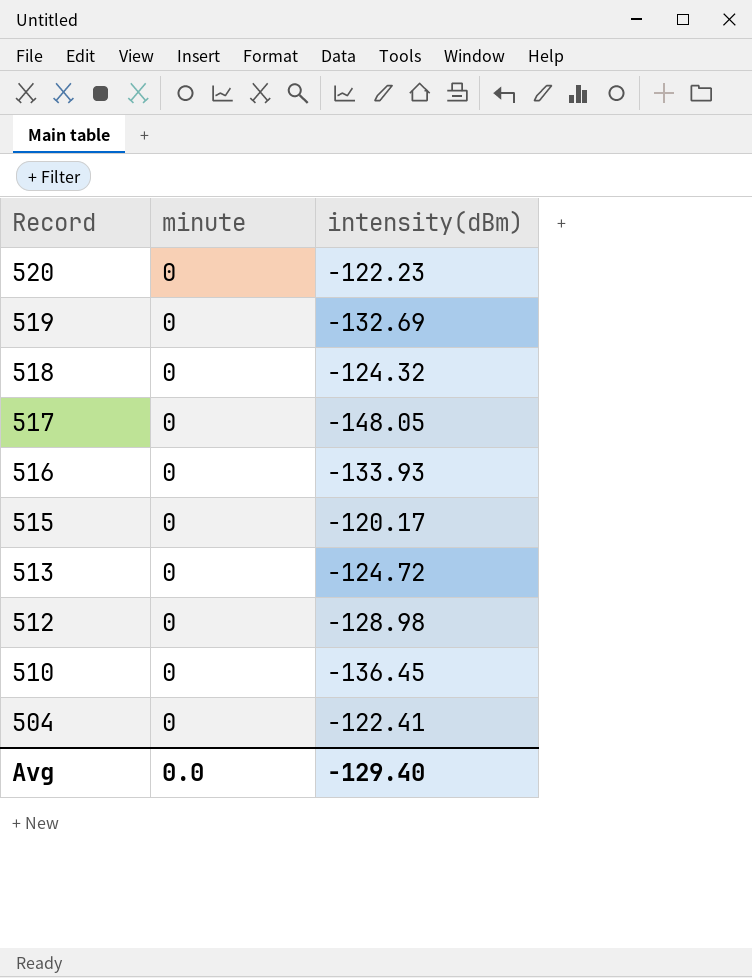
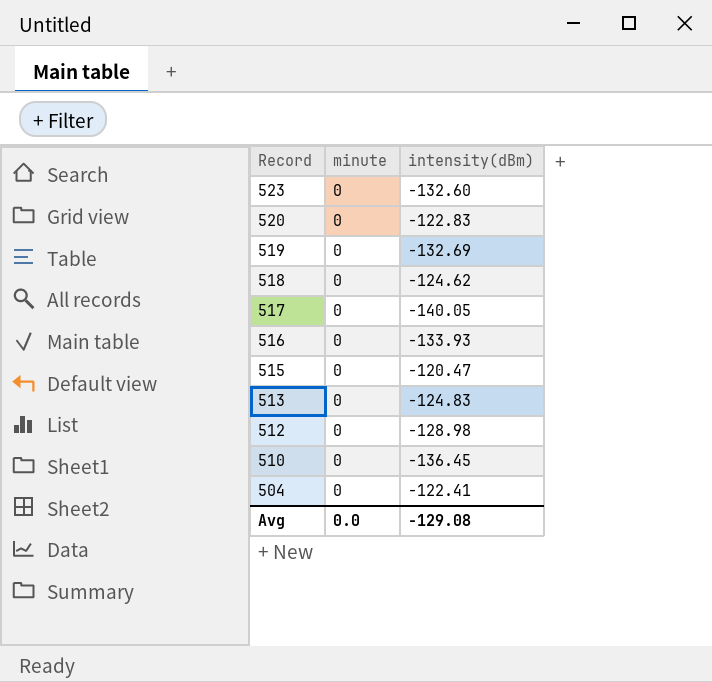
row 523: none -> 0 | -132.60
520 | intensity(dBm): -122.23 -> -122.83
518 | intensity(dBm): -124.32 -> -124.62
517 | intensity(dBm): -148.05 -> -140.05
515 | intensity(dBm): -120.17 -> -120.47
513 | intensity(dBm): -124.72 -> -124.83
Avg | intensity(dBm): -129.40 -> -129.08

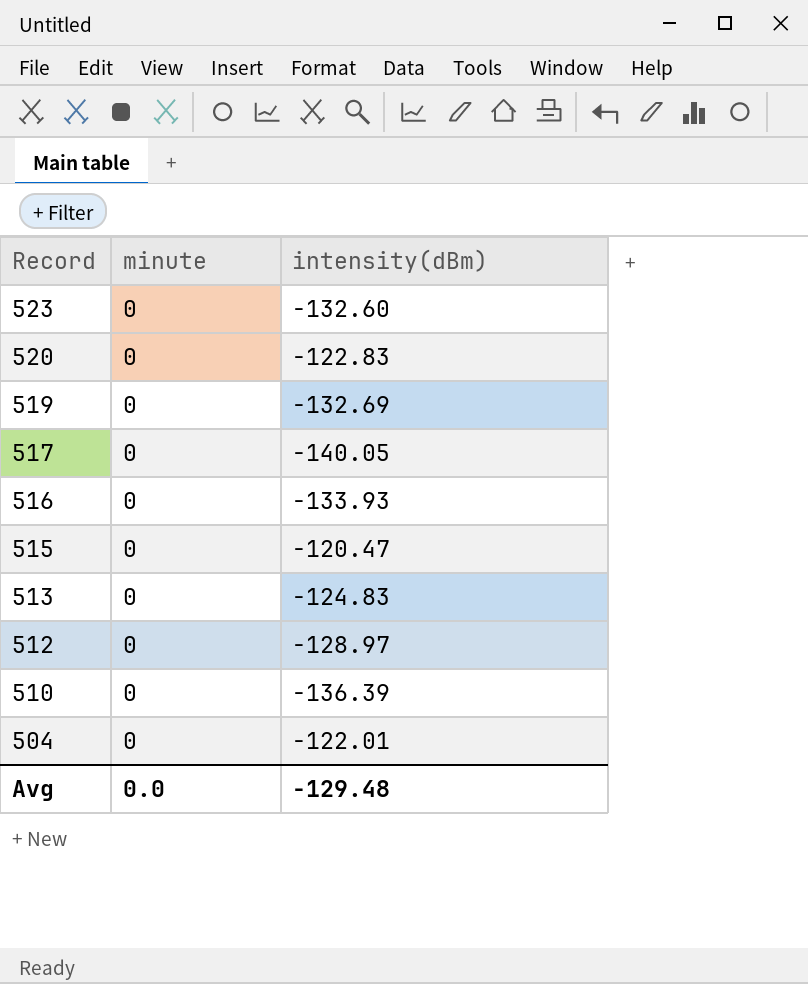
row 518: 0 | -124.62 -> none
512 | intensity(dBm): -128.98 -> -128.97
510 | intensity(dBm): -136.45 -> -136.39
504 | intensity(dBm): -122.41 -> -122.01
Avg | intensity(dBm): -129.08 -> -129.48

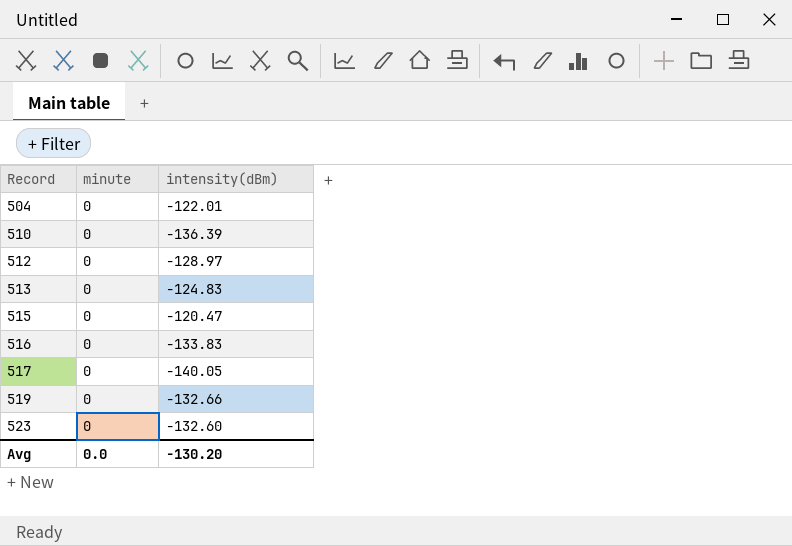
row order: Record descending -> Record ascending
row 520: 0 | -122.83 -> none
516 | intensity(dBm): -133.93 -> -133.83
519 | intensity(dBm): -132.69 -> -132.66
Avg | intensity(dBm): -129.48 -> -130.20

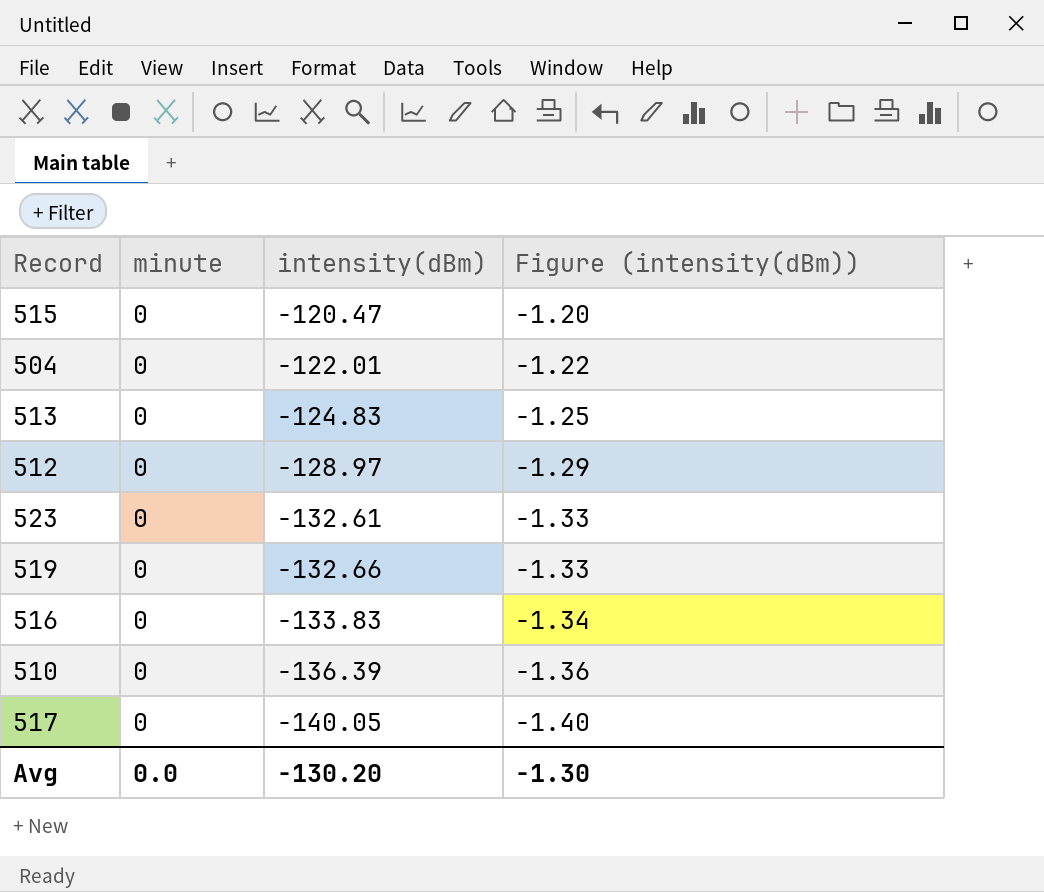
row order: Record ascending -> intensity(dBm) descending
column Figure (intensity(dBm)) | formula: none -> [intensity(dBm)] * 0.01
523 | intensity(dBm): -132.60 -> -132.61

